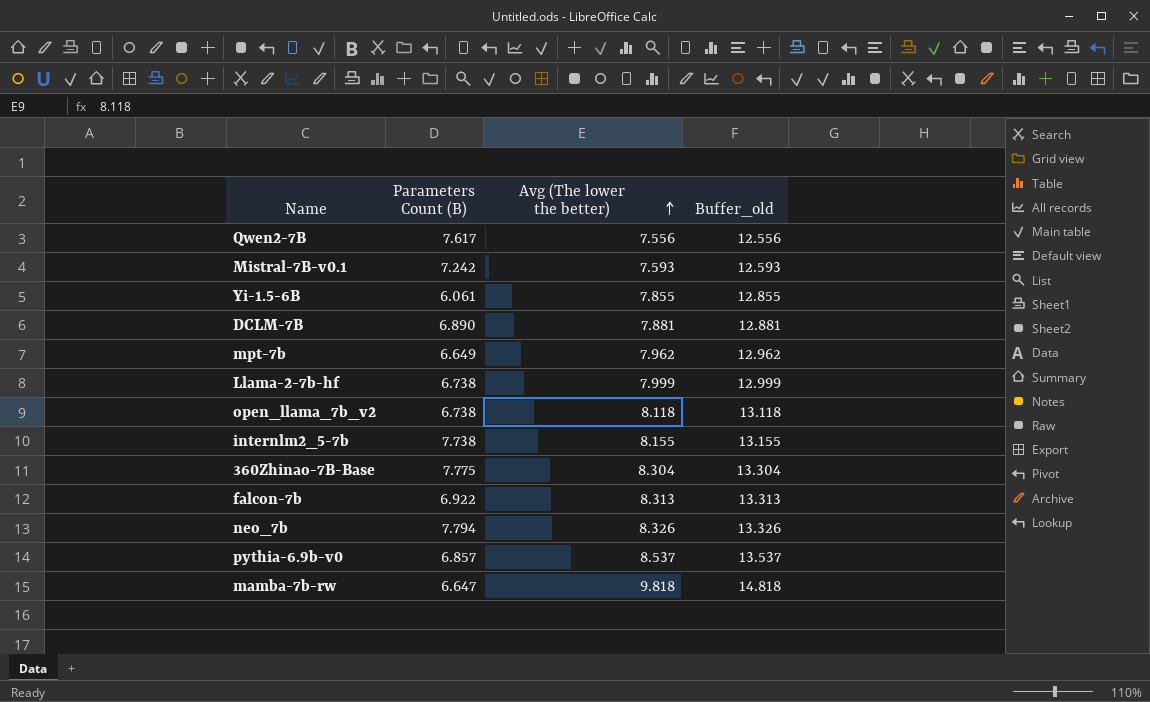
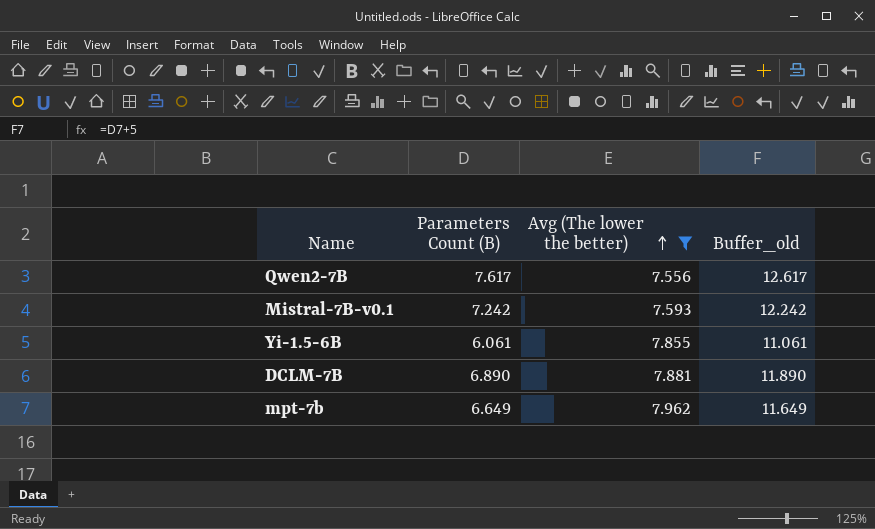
filter: none -> Avg (The lower the better) <= 7.962
column Buffer_old | formula: [Avg (The lower the better)] + 5 -> [Parameters Count (B)] + 5

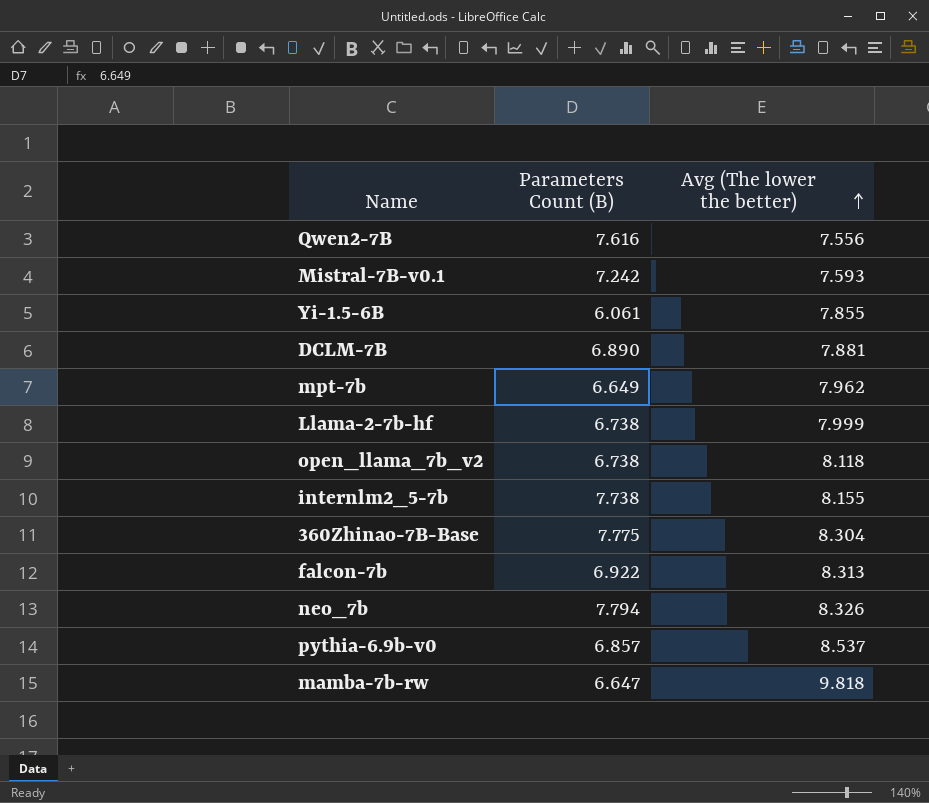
filter: Avg (The lower the better) <= 7.962 -> none
column Buffer_old | formula: [Parameters Count (B)] + 5 -> none
Qwen2-7B | Parameters Count (B): 7.617 -> 7.616

